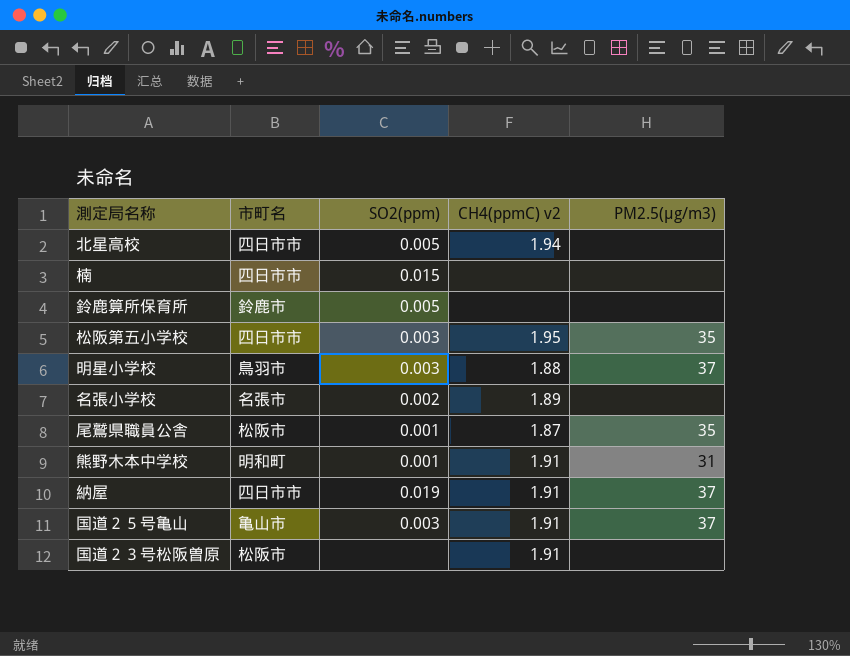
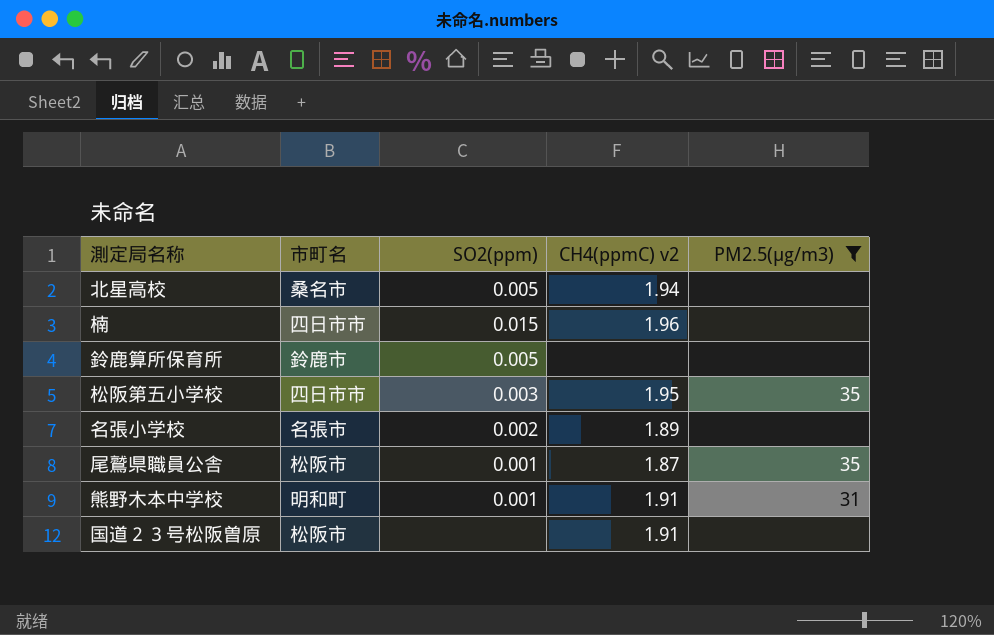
filter: none -> PM2.5(μg/m3) != 37
北星高校 | 市町名: 四日市市 -> 桑名市
楠 | CH4(ppmC) v2: none -> 1.96

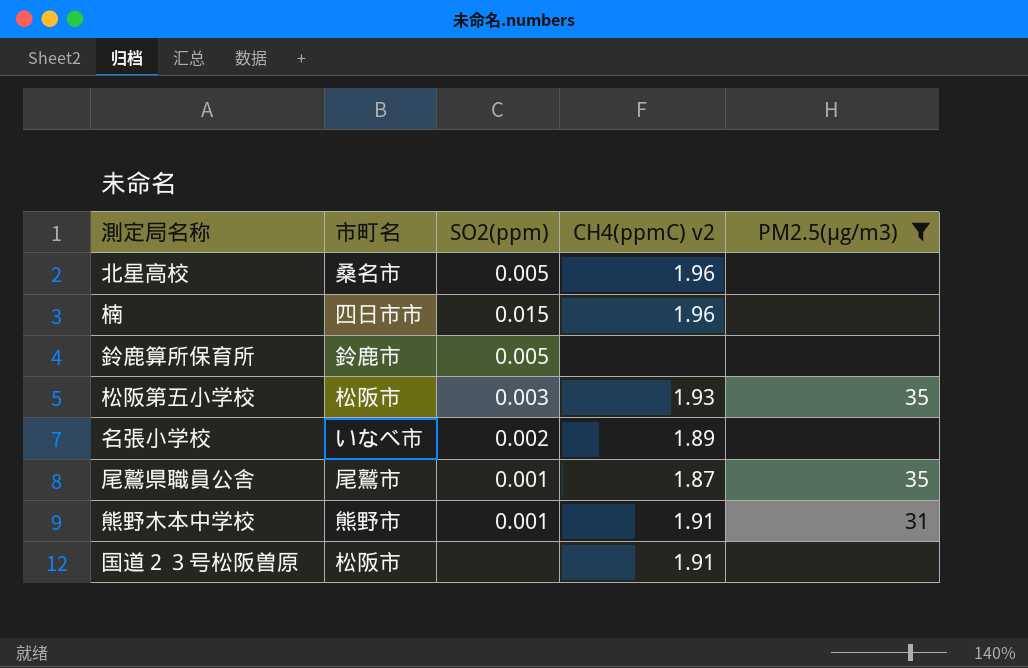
北星高校 | CH4(ppmC) v2: 1.94 -> 1.96
松阪第五小学校 | 市町名: 四日市市 -> 松阪市
松阪第五小学校 | CH4(ppmC) v2: 1.95 -> 1.93
名張小学校 | 市町名: 名張市 -> いなべ市
尾鷲県職員公舎 | 市町名: 松阪市 -> 尾鷲市
熊野木本中学校 | 市町名: 明和町 -> 熊野市

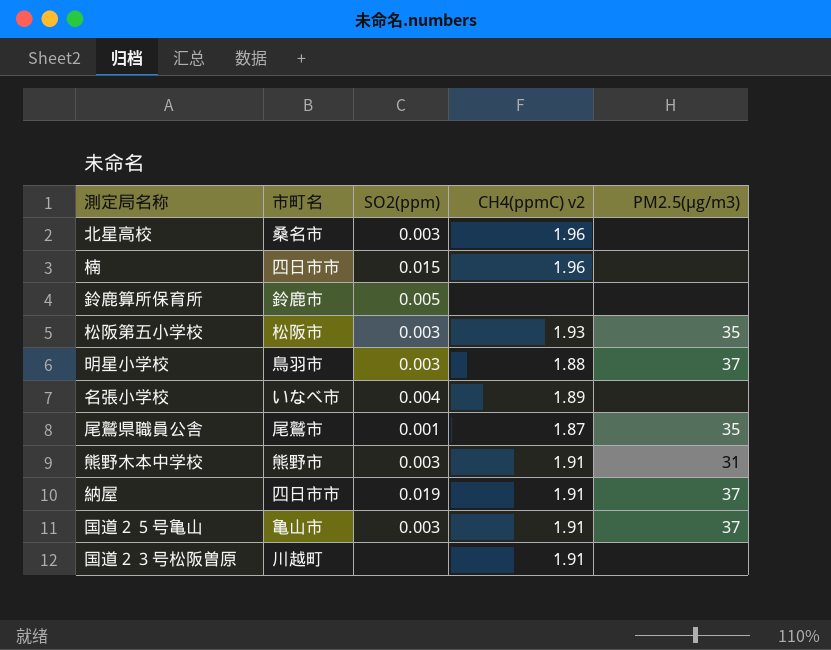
filter: PM2.5(μg/m3) != 37 -> none
北星高校 | SO2(ppm): 0.005 -> 0.003
名張小学校 | SO2(ppm): 0.002 -> 0.004
熊野木本中学校 | SO2(ppm): 0.001 -> 0.003
国道２３号松阪曽原 | 市町名: 松阪市 -> 川越町

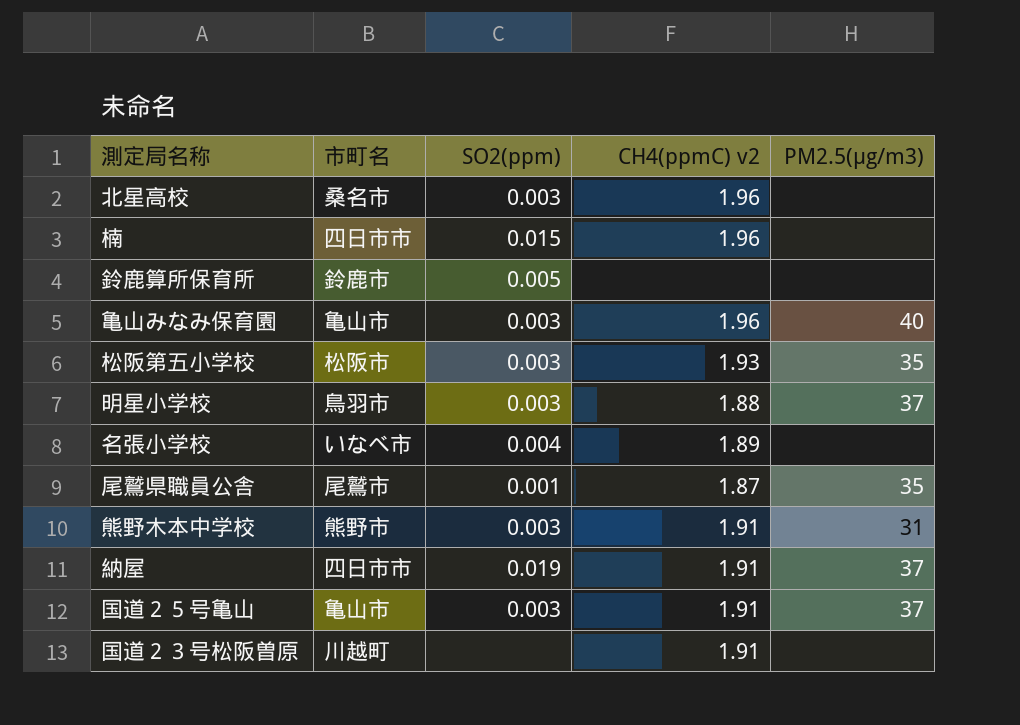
row 亀山みなみ保育園: none -> 亀山市 | 0.003 | 1.96 | 40

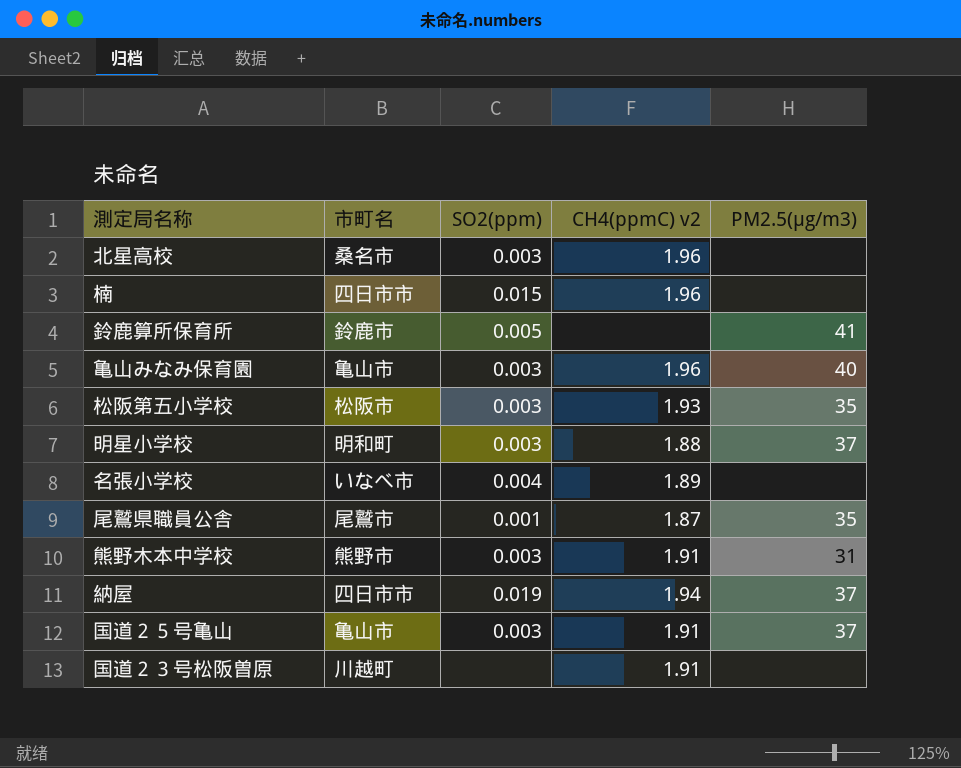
鈴鹿算所保育所 | PM2.5(μg/m3): none -> 41
明星小学校 | 市町名: 鳥羽市 -> 明和町
納屋 | CH4(ppmC) v2: 1.91 -> 1.94

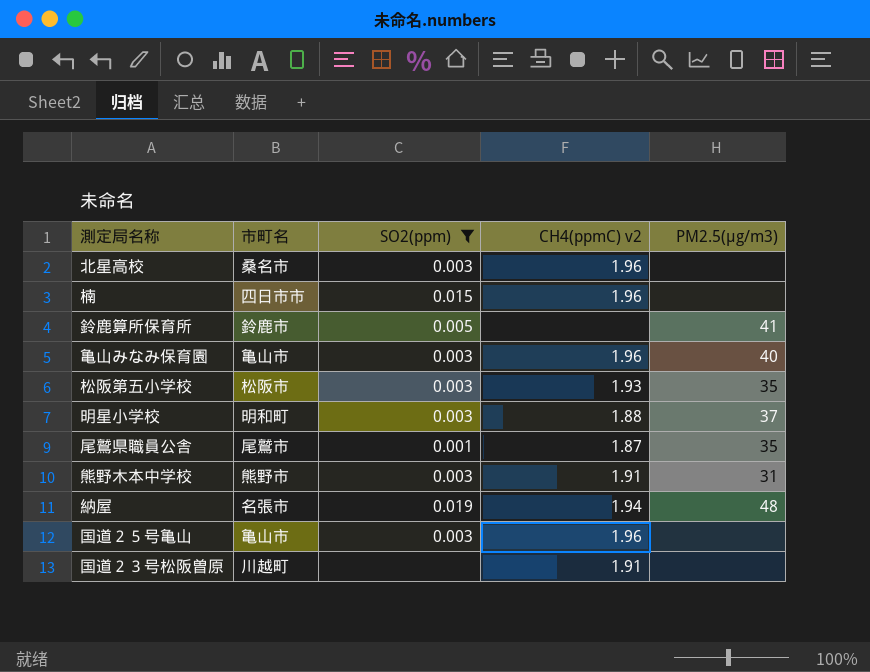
filter: none -> SO2(ppm) != 0.004
納屋 | 市町名: 四日市市 -> 名張市
納屋 | PM2.5(μg/m3): 37 -> 48
国道２５号亀山 | CH4(ppmC) v2: 1.91 -> 1.96
国道２５号亀山 | PM2.5(μg/m3): 37 -> none

